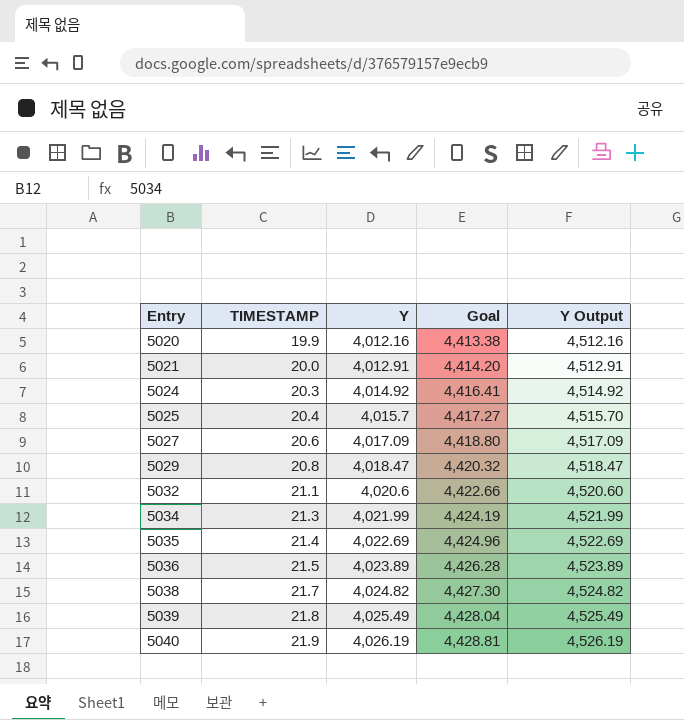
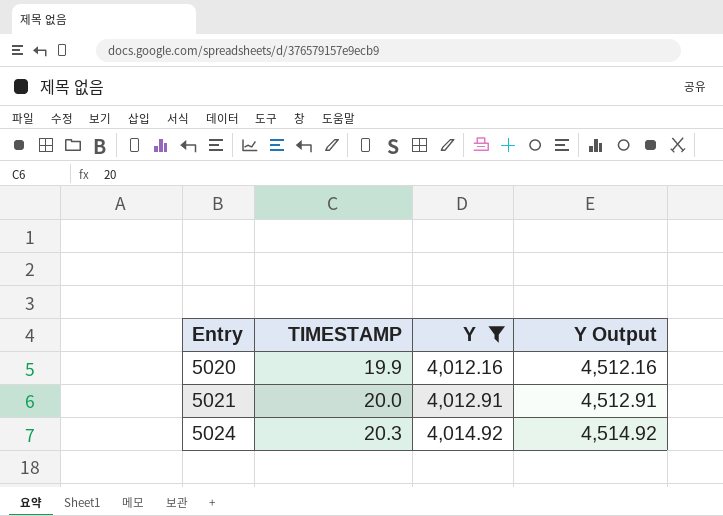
filter: none -> Y <= 4,014.92
column Goal | formula: [Y] * 1.1 -> none

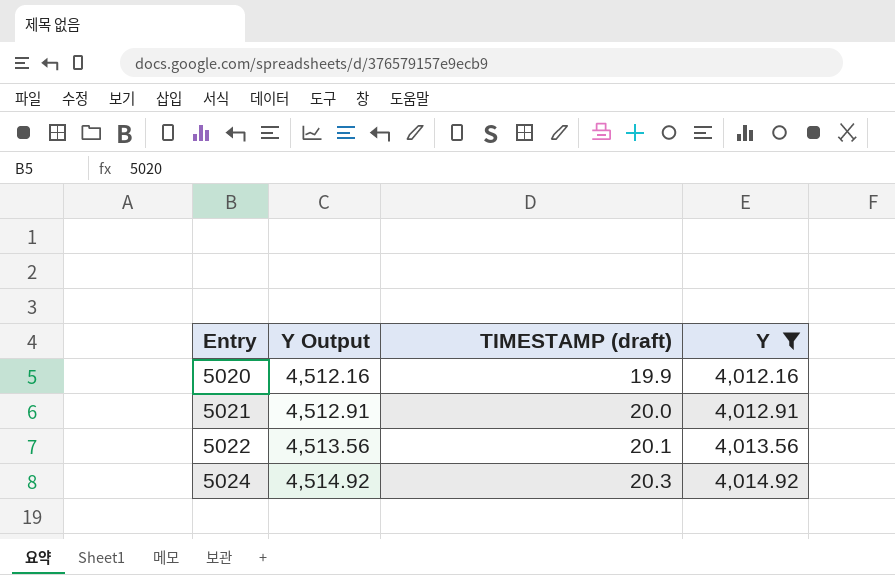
column Y Output | position: 4 -> 2
column name: TIMESTAMP -> TIMESTAMP (draft)
row 5022: none -> 4,513.56 | 20.1 | 4,013.56

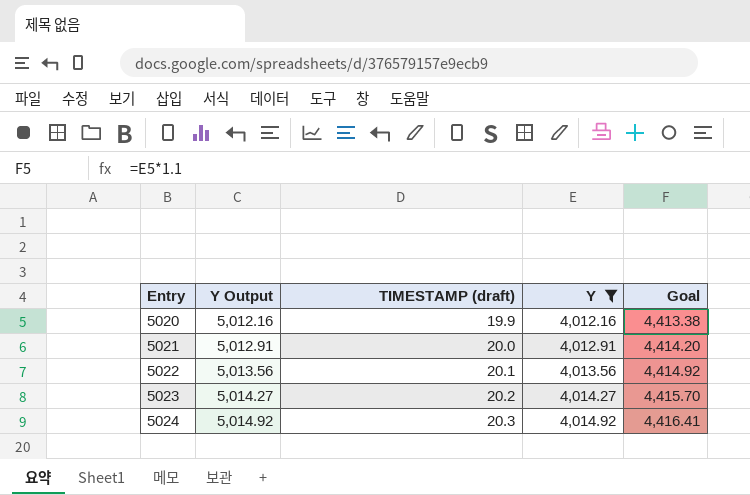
column Y Output | formula: [Y] + 500 -> [Y] + 1000
column Goal | formula: none -> [Y] * 1.1
row 5023: none -> 5,014.27 | 20.2 | 4,014.27 | 4,415.70

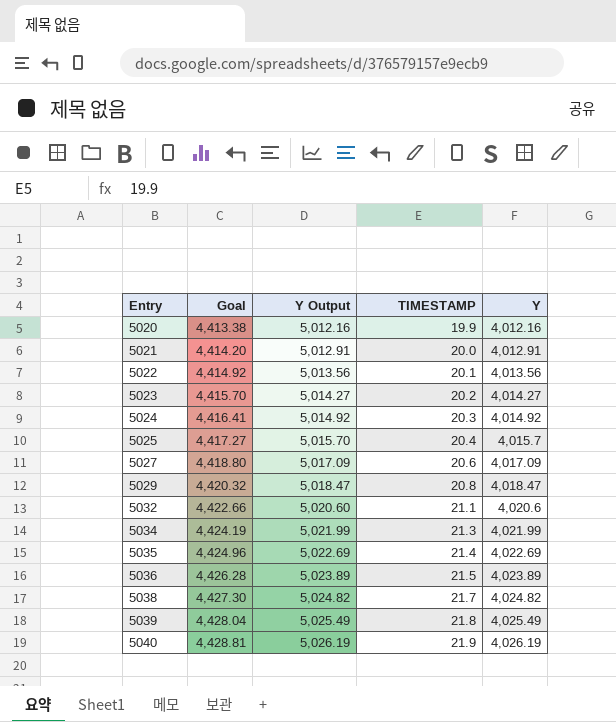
filter: Y <= 4,014.92 -> none
column Goal | position: 5 -> 2
column name: TIMESTAMP (draft) -> TIMESTAMP

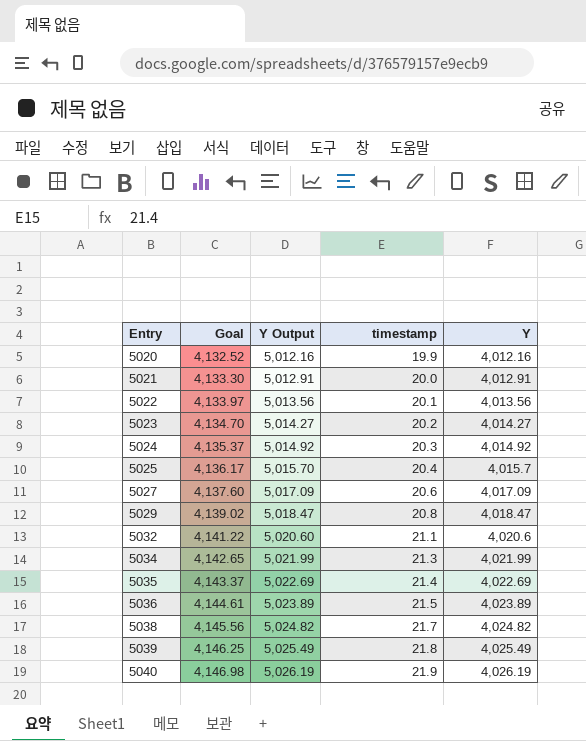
column Goal | formula: [Y] * 1.1 -> [Y] * 1.03
column name: TIMESTAMP -> timestamp

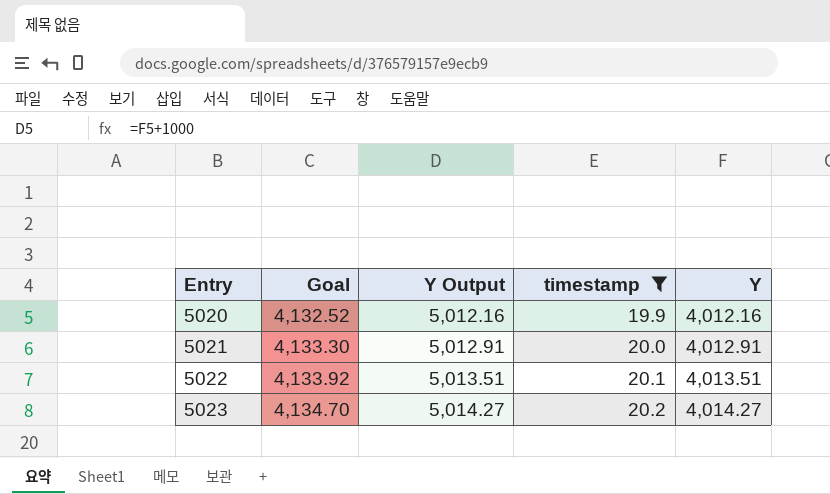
filter: none -> timestamp <= 20.2
5022 | Goal: 4,133.97 -> 4,133.92
5022 | Y Output: 5,013.56 -> 5,013.51
5022 | Y: 4,013.56 -> 4,013.51

